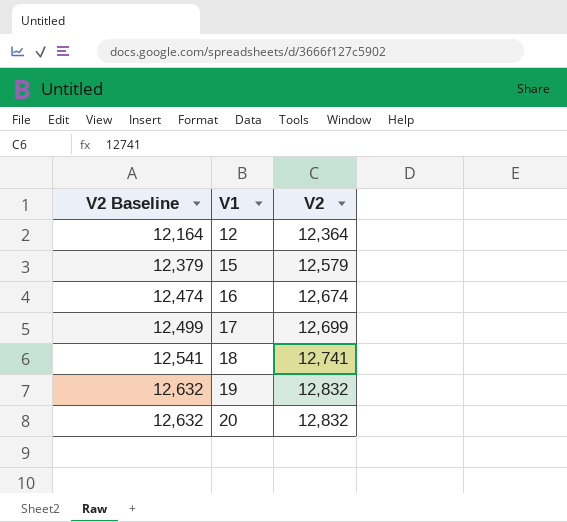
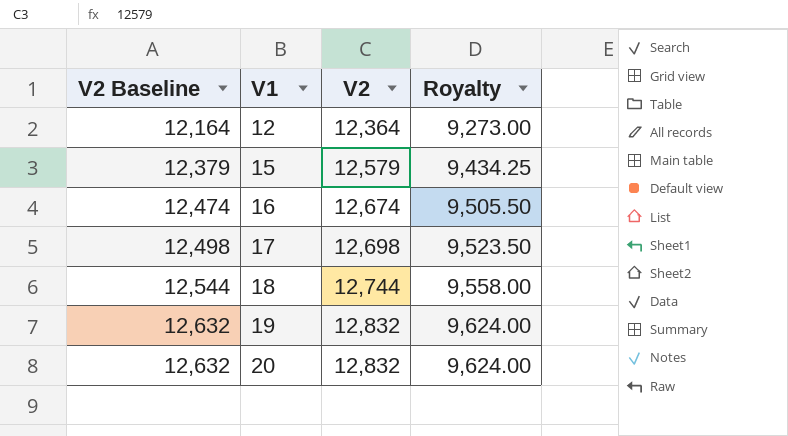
column Royalty | formula: none -> [V2] * 0.75
17 | V2 Baseline: 12,499 -> 12,498
17 | V2: 12,699 -> 12,698
18 | V2 Baseline: 12,541 -> 12,544
18 | V2: 12,741 -> 12,744

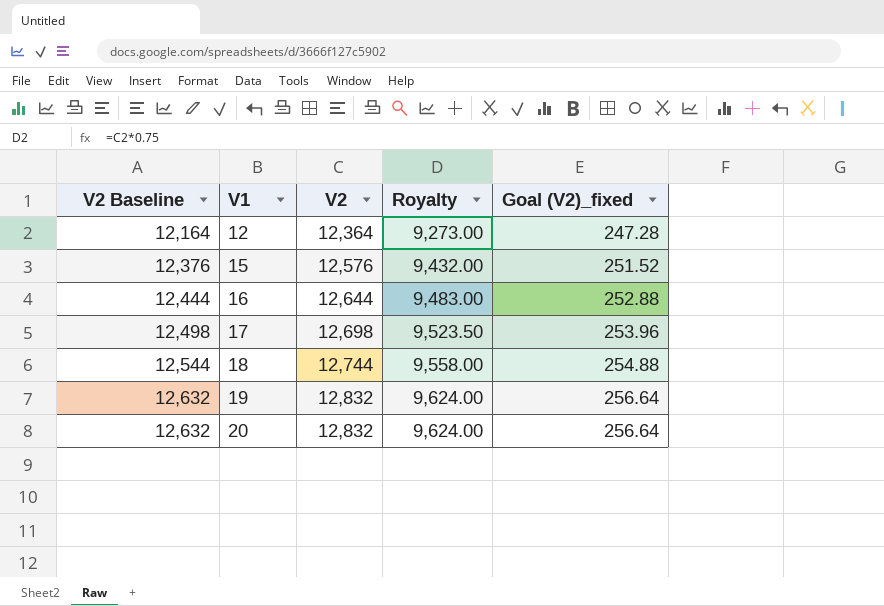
column Goal (V2)_fixed | formula: none -> [V2] * 0.02
15 | V2 Baseline: 12,379 -> 12,376
15 | V2: 12,579 -> 12,576
15 | Royalty: 9,434.25 -> 9,432.00
16 | V2 Baseline: 12,474 -> 12,444
16 | V2: 12,674 -> 12,644
16 | Royalty: 9,505.50 -> 9,483.00

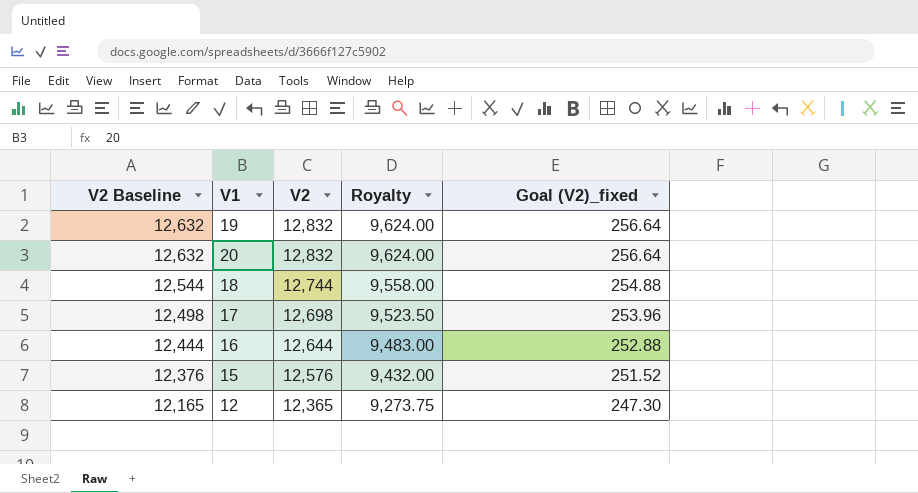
row order: V2 Baseline ascending -> V2 Baseline descending
12 | V2 Baseline: 12,164 -> 12,165
12 | V2: 12,364 -> 12,365
12 | Royalty: 9,273.00 -> 9,273.75
12 | Goal (V2)_fixed: 247.28 -> 247.30

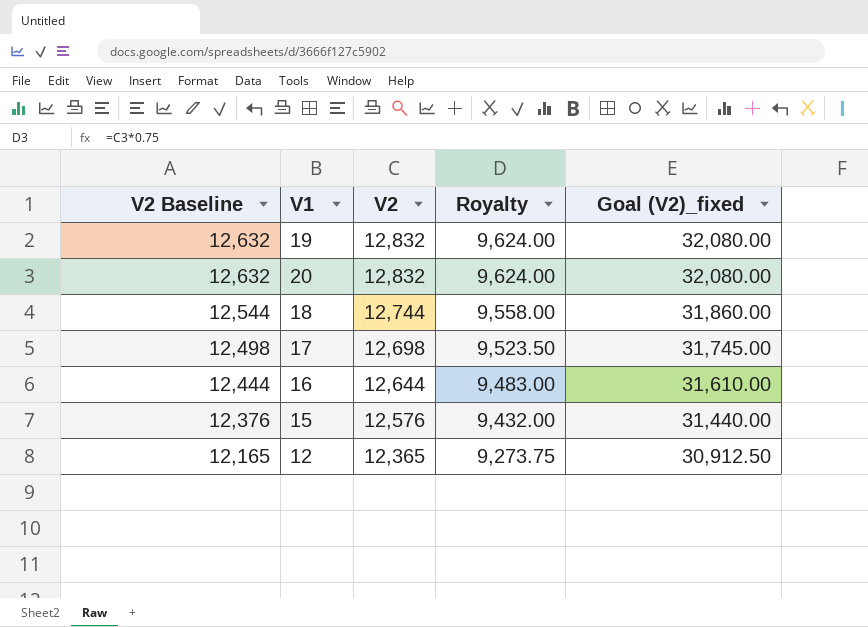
column Goal (V2)_fixed | formula: [V2] * 0.02 -> [V2] * 2.5

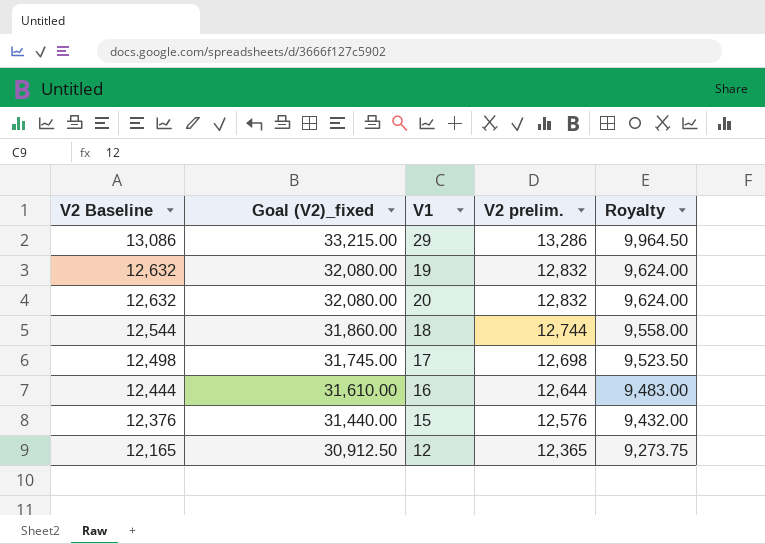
column Goal (V2)_fixed | position: 5 -> 2
column name: V2 -> V2 prelim.
row 29: none -> 13,086 | 33,215.00 | 13,286 | 9,964.50

